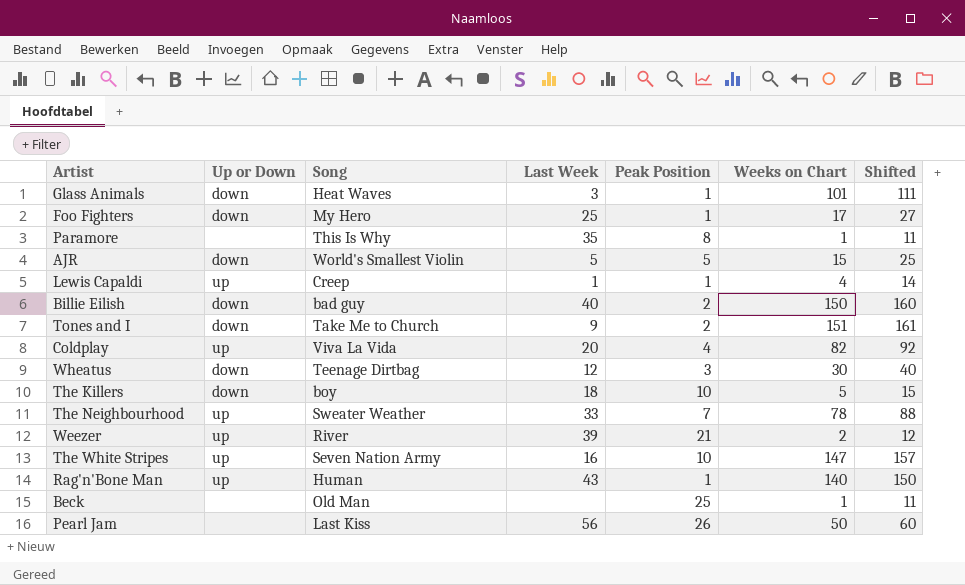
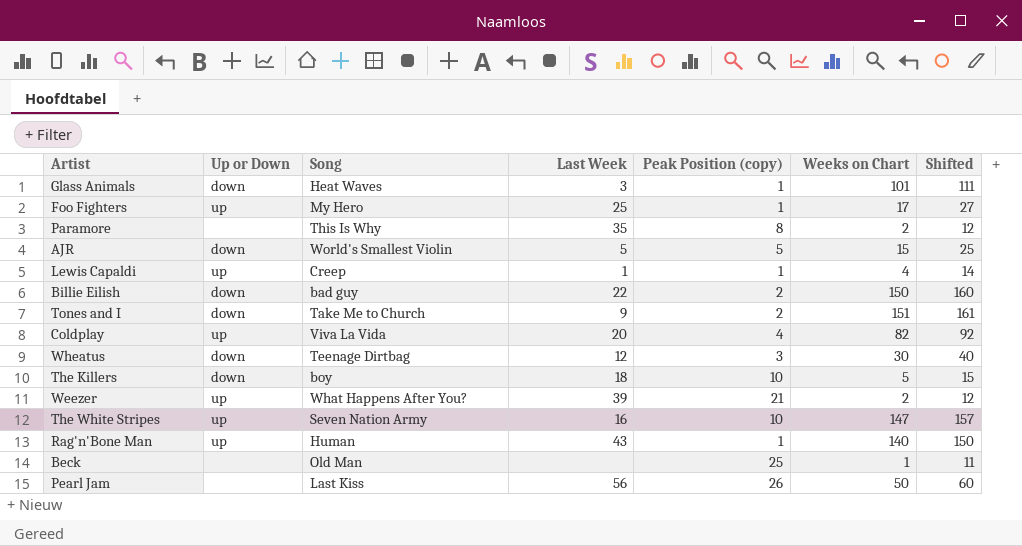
column name: Peak Position -> Peak Position (copy)
row The Neighbourhood: up | Sweater Weather | 33 | 7 | 78 | 88 -> none
Foo Fighters | Up or Down: down -> up
Paramore | Weeks on Chart: 1 -> 2
Paramore | Shifted: 11 -> 12
Billie Eilish | Last Week: 40 -> 22
Weezer | Song: River -> What Happens After You?

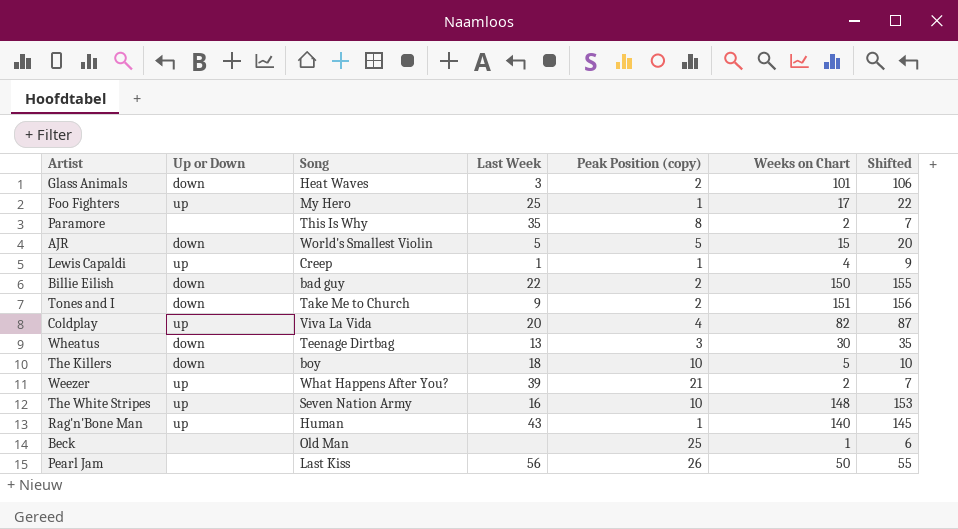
column Shifted | formula: [Weeks on Chart] + 10 -> [Weeks on Chart] + 5
Glass Animals | Peak Position (copy): 1 -> 2
Wheatus | Last Week: 12 -> 13
The White Stripes | Weeks on Chart: 147 -> 148

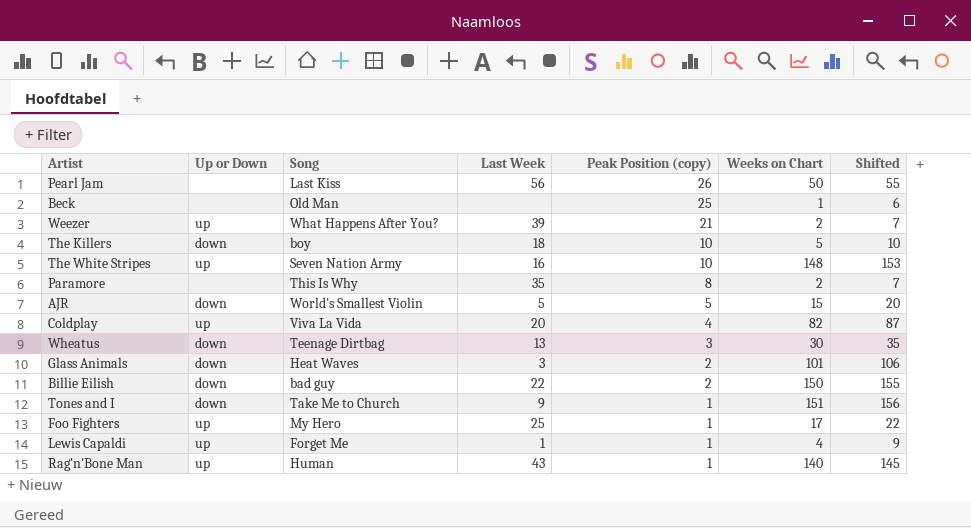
row order: none -> Peak Position (copy) descending
Tones and I | Peak Position (copy): 2 -> 1
Lewis Capaldi | Song: Creep -> Forget Me

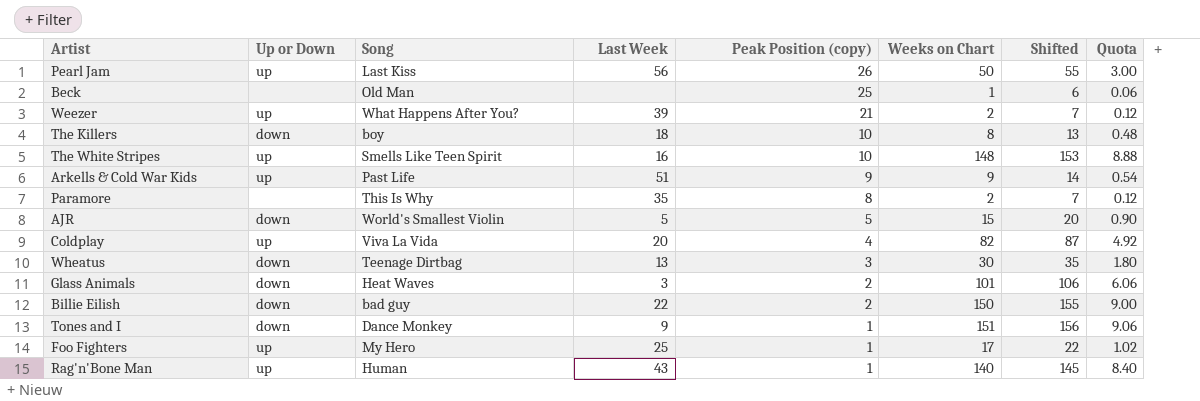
column Quota | formula: none -> [Weeks on Chart] * 0.06
row Lewis Capaldi: up | Forget Me | 1 | 1 | 4 | 9 -> none
Pearl Jam | Up or Down: none -> up
The Killers | Weeks on Chart: 5 -> 8
The Killers | Shifted: 10 -> 13
The White Stripes | Song: Seven Nation Army -> Smells Like Teen Spirit
row Arkells & Cold War Kids: none -> up | Past Life | 51 | 9 | 9 | 14 | 0.54
Tones and I | Song: Take Me to Church -> Dance Monkey

